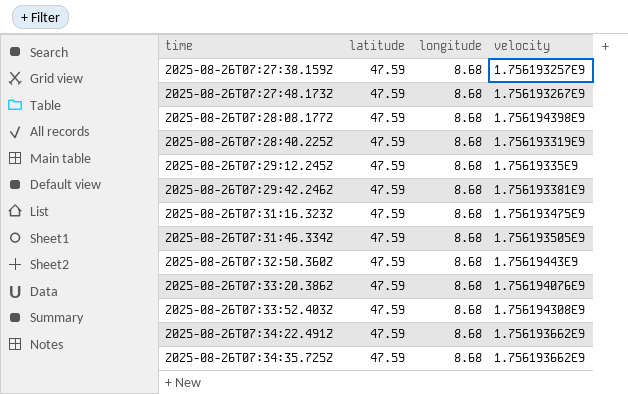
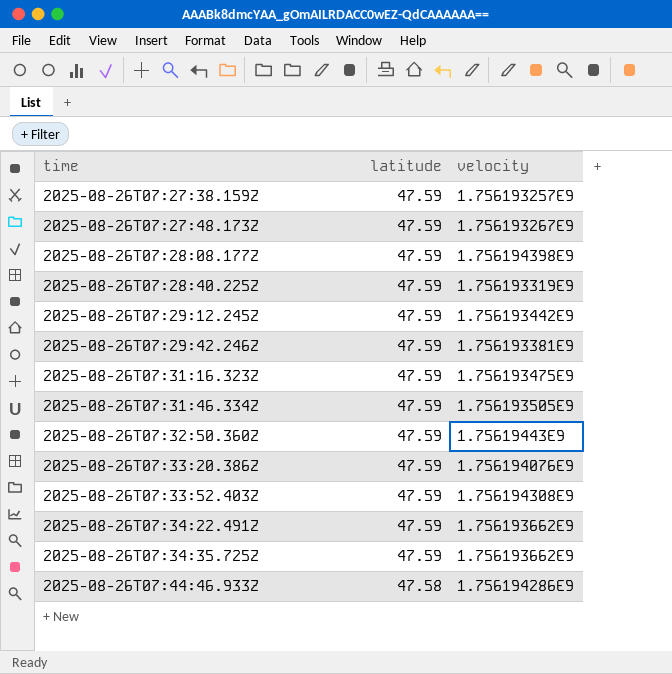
column longitude | position: 3 -> none
2025-08-26T07:29:12.245Z | velocity: 1.75619335E9 -> 1.756193442E9
row 2025-08-26T07:44:46.933Z: none -> 47.58 | 1.756194286E9

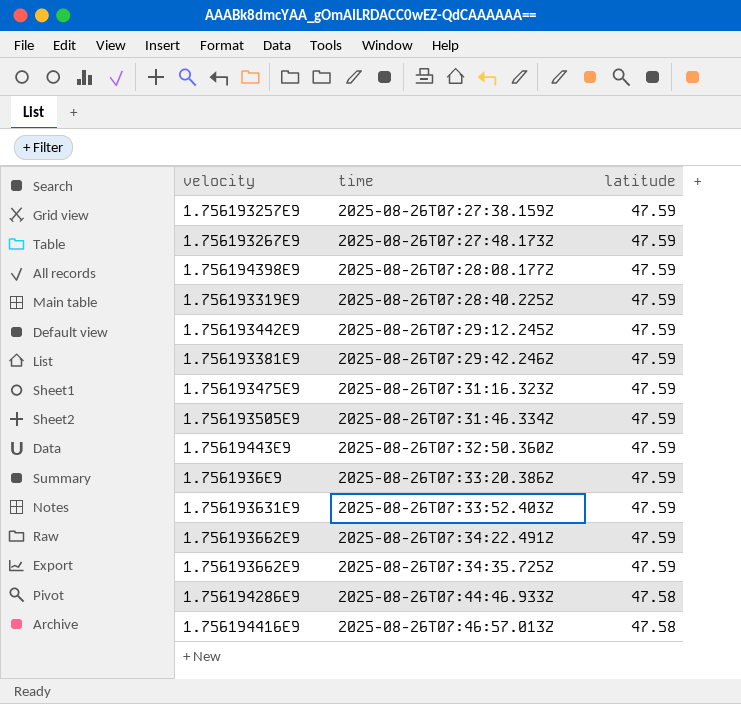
column velocity | position: 3 -> 1
2025-08-26T07:33:20.386Z | velocity: 1.756194076E9 -> 1.7561936E9
2025-08-26T07:33:52.403Z | velocity: 1.756194308E9 -> 1.756193631E9
row 2025-08-26T07:46:57.013Z: none -> 1.756194416E9 | 47.58

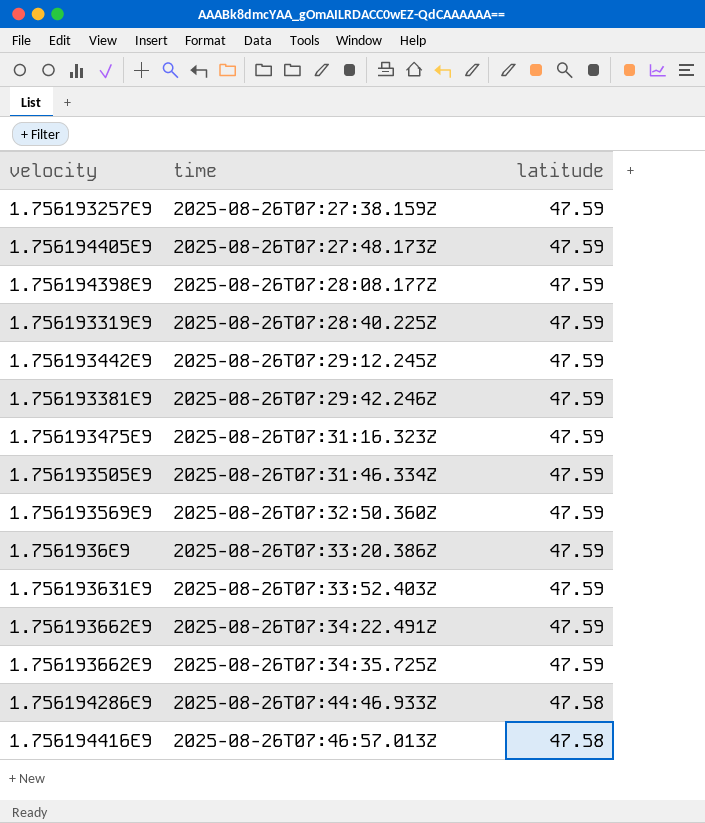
2025-08-26T07:27:48.173Z | velocity: 1.756193267E9 -> 1.756194405E9
2025-08-26T07:32:50.360Z | velocity: 1.75619443E9 -> 1.756193569E9

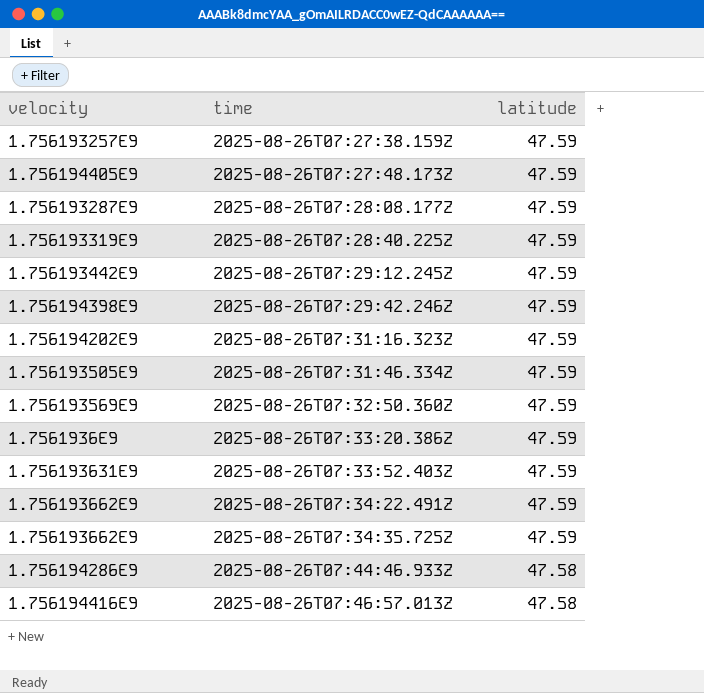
2025-08-26T07:28:08.177Z | velocity: 1.756194398E9 -> 1.756193287E9
2025-08-26T07:29:42.246Z | velocity: 1.756193381E9 -> 1.756194398E9
2025-08-26T07:31:16.323Z | velocity: 1.756193475E9 -> 1.756194202E9

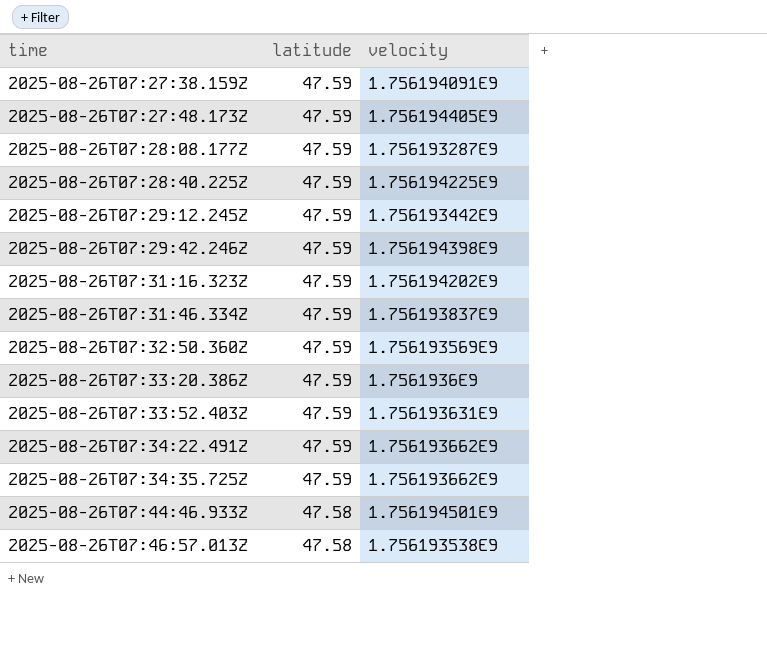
column velocity | position: 1 -> 3
2025-08-26T07:27:38.159Z | velocity: 1.756193257E9 -> 1.756194091E9
2025-08-26T07:28:40.225Z | velocity: 1.756193319E9 -> 1.756194225E9
2025-08-26T07:31:46.334Z | velocity: 1.756193505E9 -> 1.756193837E9
2025-08-26T07:44:46.933Z | velocity: 1.756194286E9 -> 1.756194501E9
2025-08-26T07:46:57.013Z | velocity: 1.756194416E9 -> 1.756193538E9

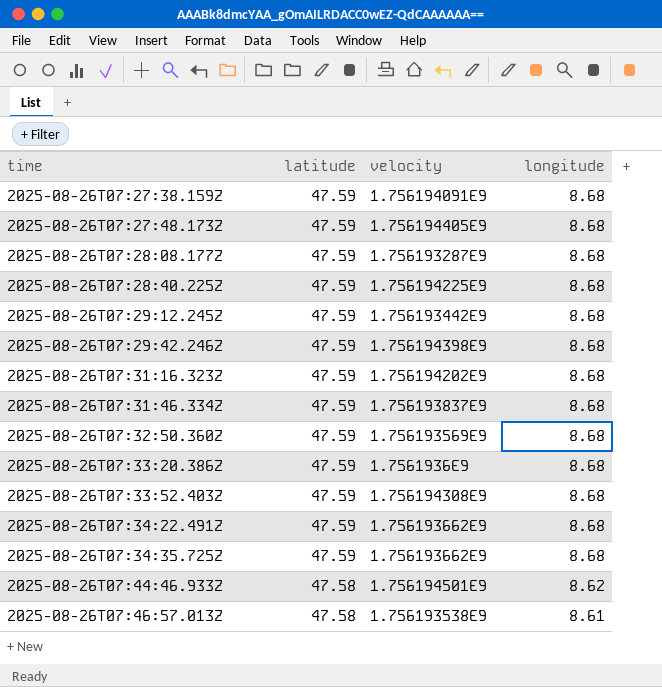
column longitude | position: none -> 4
2025-08-26T07:33:52.403Z | velocity: 1.756193631E9 -> 1.756194308E9

